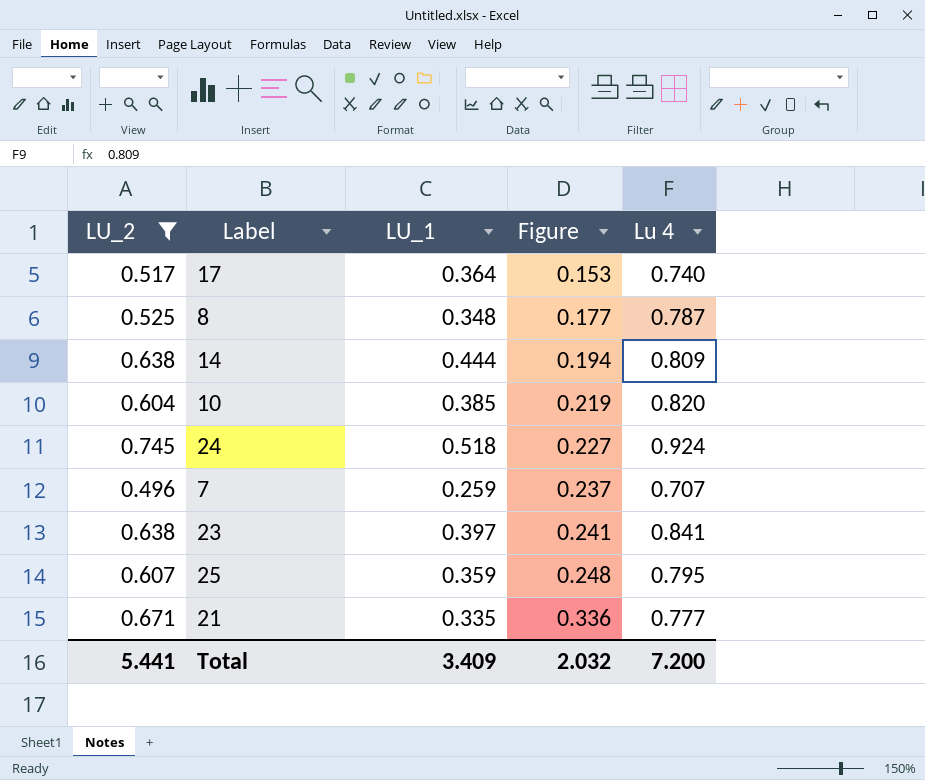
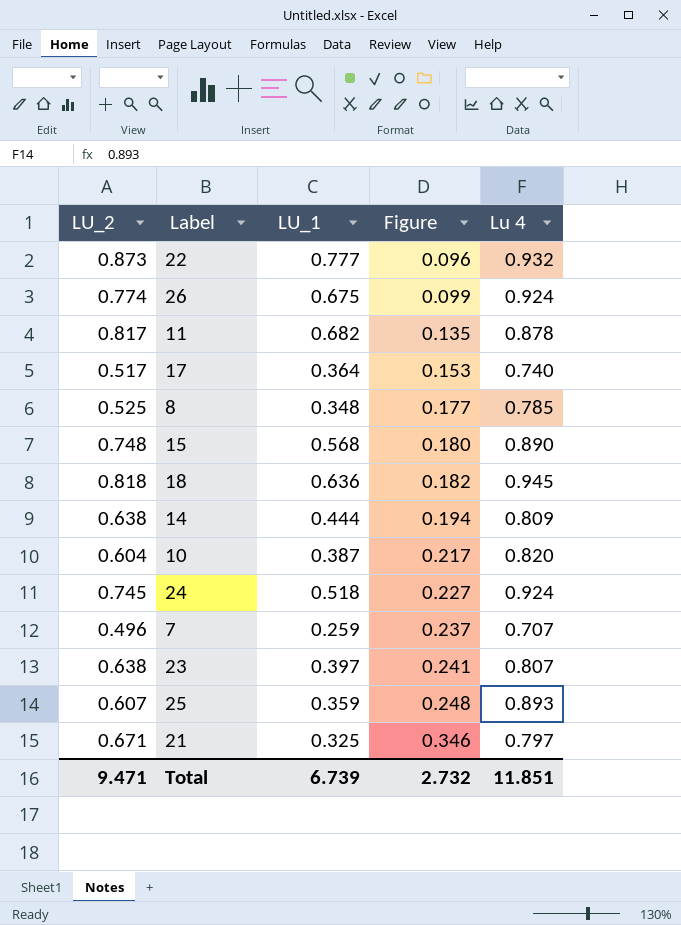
filter: LU_2 <= 0.745 -> none
8 | Lu 4: 0.787 -> 0.785
10 | LU_1: 0.385 -> 0.387
10 | Figure: 0.219 -> 0.217
23 | Lu 4: 0.841 -> 0.807
25 | Lu 4: 0.795 -> 0.893
21 | LU_1: 0.335 -> 0.325
21 | Figure: 0.336 -> 0.346
21 | Lu 4: 0.777 -> 0.797
Total | LU_2: 5.441 -> 9.471
Total | LU_1: 3.409 -> 6.739
Total | Figure: 2.032 -> 2.732
Total | Lu 4: 7.200 -> 11.851

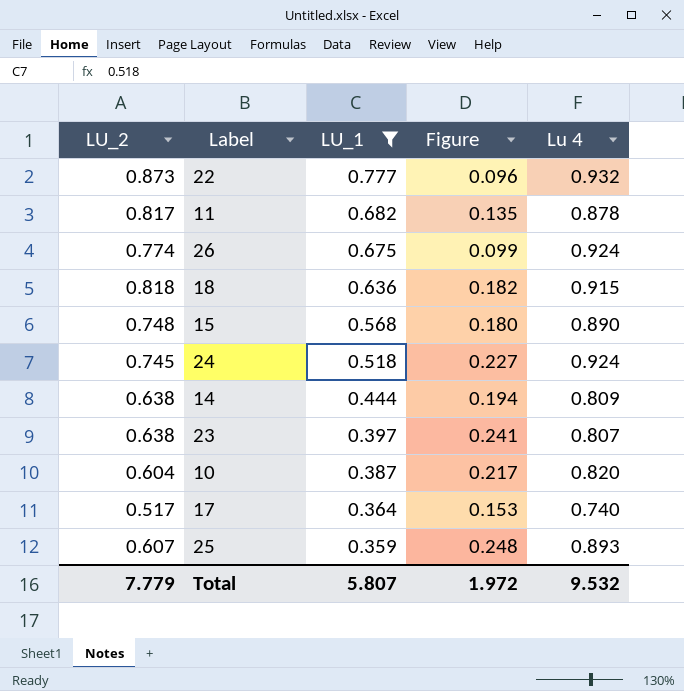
filter: none -> LU_1 >= 0.359
row order: Figure ascending -> LU_1 descending
18 | Lu 4: 0.945 -> 0.915
Total | LU_2: 9.471 -> 7.779
Total | LU_1: 6.739 -> 5.807
Total | Figure: 2.732 -> 1.972
Total | Lu 4: 11.851 -> 9.532

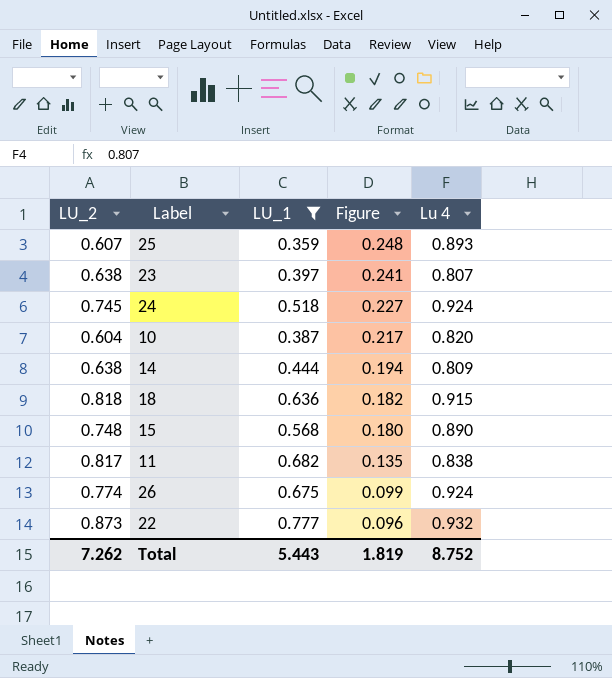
row order: LU_1 descending -> Figure descending
row 17: 0.517 | 0.364 | 0.153 | 0.740 -> none
11 | Lu 4: 0.878 -> 0.838
Total | LU_2: 7.779 -> 7.262
Total | LU_1: 5.807 -> 5.443
Total | Figure: 1.972 -> 1.819
Total | Lu 4: 9.532 -> 8.752

